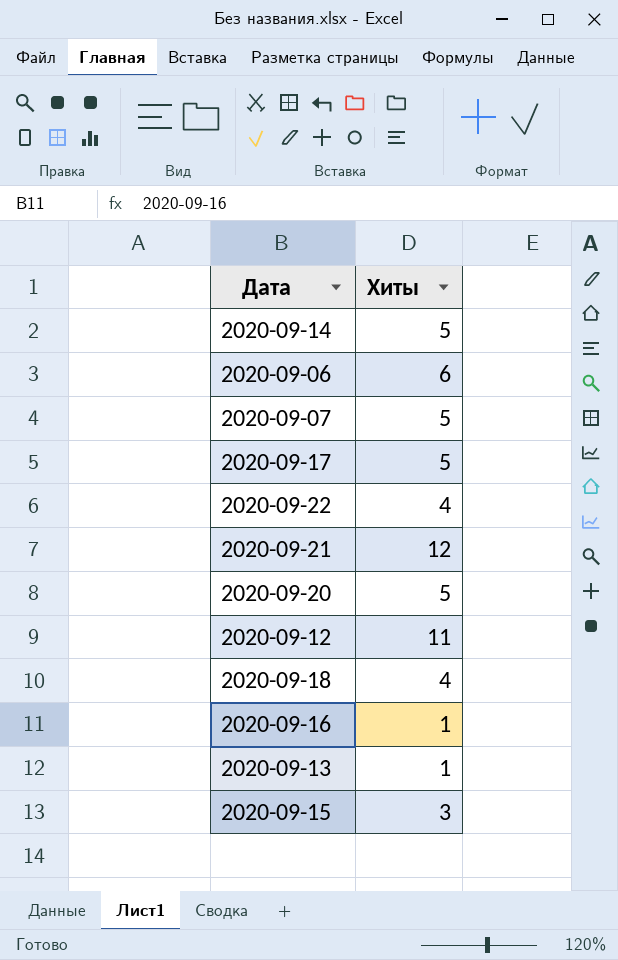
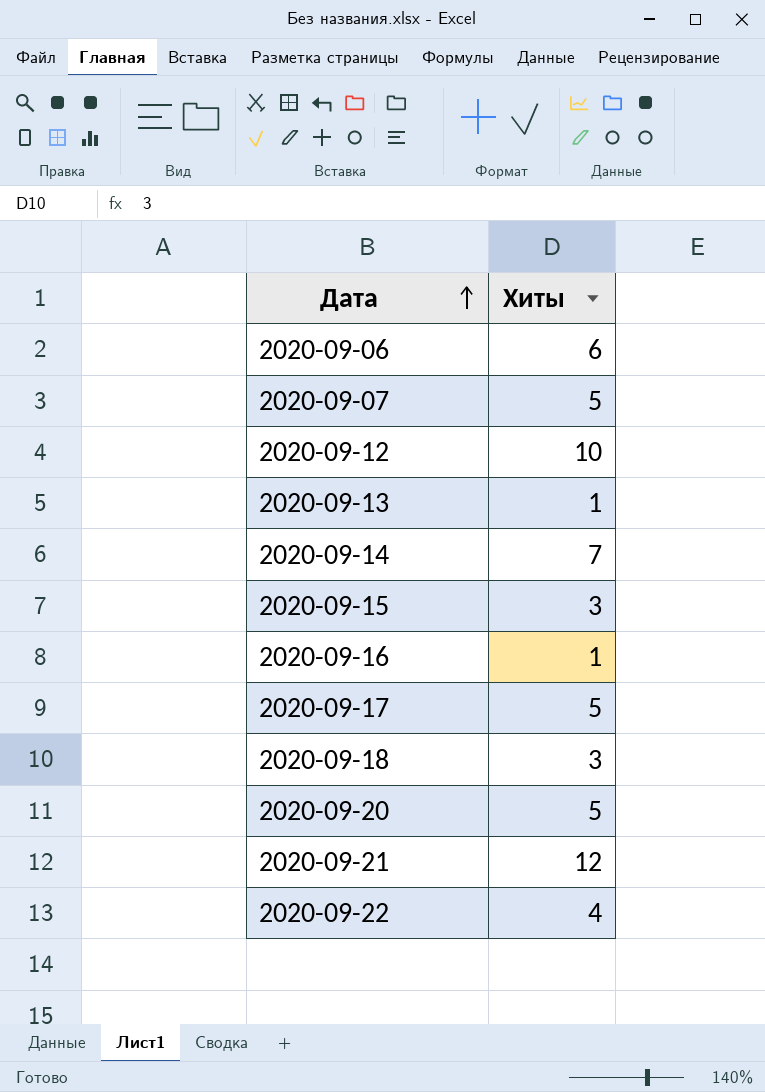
row order: none -> Дата ascending
2020-09-12 | Хиты: 11 -> 10
2020-09-14 | Хиты: 5 -> 7
2020-09-18 | Хиты: 4 -> 3

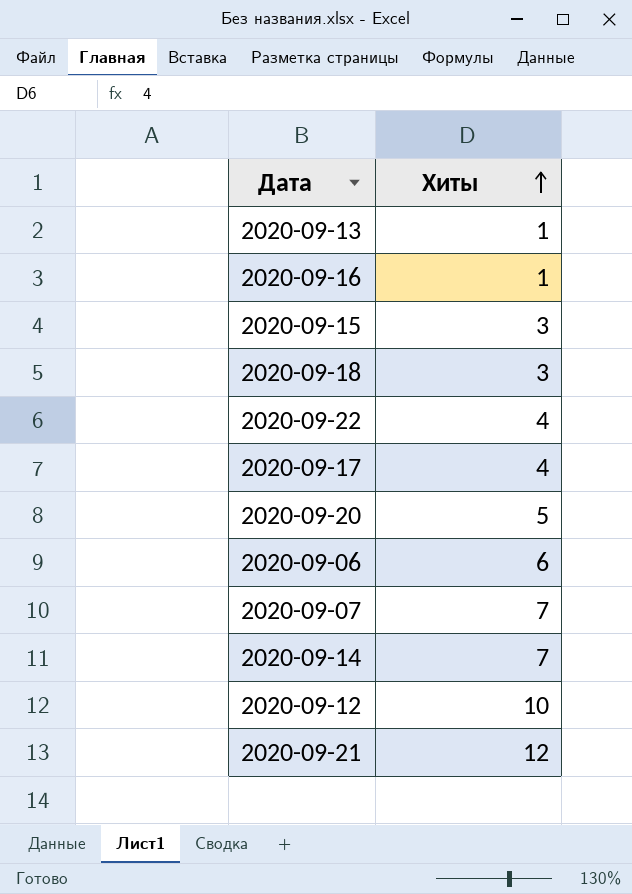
row order: Дата ascending -> Хиты ascending
2020-09-17 | Хиты: 5 -> 4
2020-09-07 | Хиты: 5 -> 7

